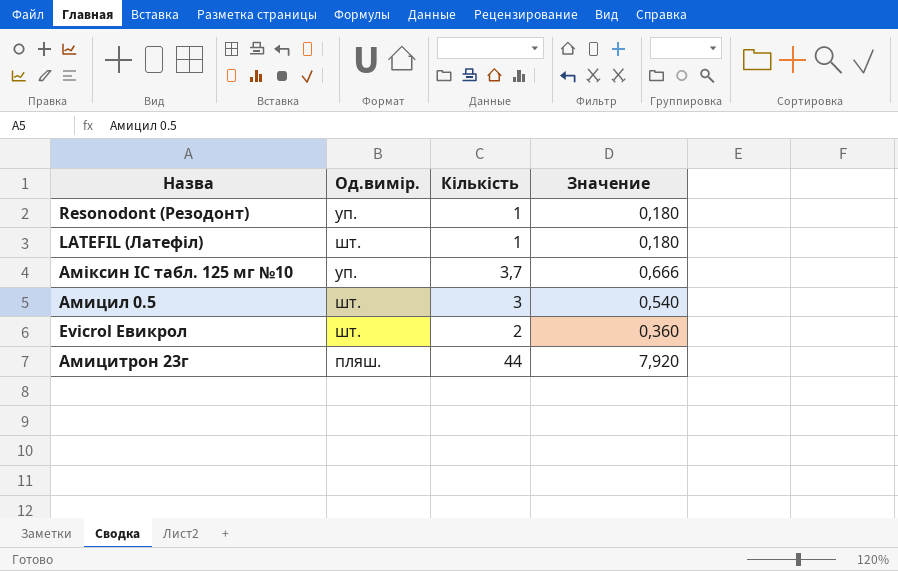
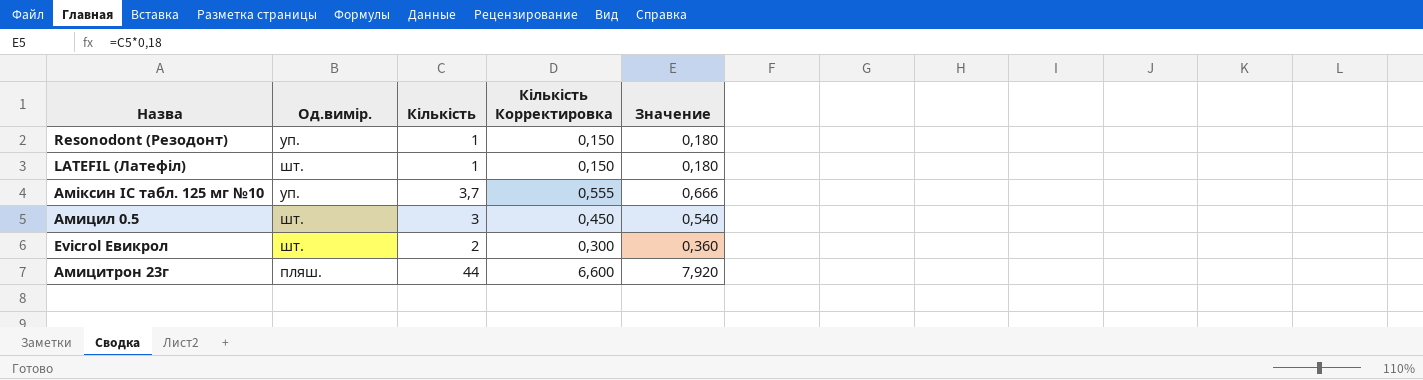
column Кiлькiсть Корректировка | formula: none -> [Кiлькiсть] * 0,15

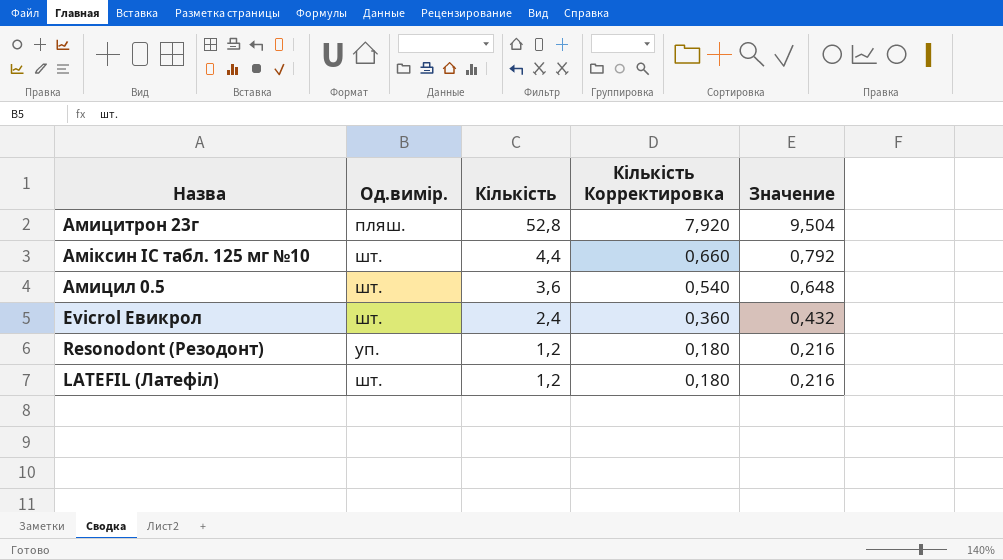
row order: none -> Кiлькiсть descending
Амицитрон 23г | Кiлькiсть: 44 -> 52,8
Амицитрон 23г | Кiлькiсть Корректировка: 6,600 -> 7,920
Амицитрон 23г | Значение: 7,920 -> 9,504
Амiксин IC табл. 125 мг №10 | Од.вимiр.: уп. -> шт.
Амiксин IC табл. 125 мг №10 | Кiлькiсть: 3,7 -> 4,4
Амiксин IC табл. 125 мг №10 | Кiлькiсть Корректировка: 0,555 -> 0,660
Амiксин IC табл. 125 мг №10 | Значение: 0,666 -> 0,792
Амицил 0.5 | Кiлькiсть: 3 -> 3,6
Амицил 0.5 | Кiлькiсть Корректировка: 0,450 -> 0,540
Амицил 0.5 | Значение: 0,540 -> 0,648
Evicrol Евикрол | Кiлькiсть: 2 -> 2,4
Evicrol Евикрол | Кiлькiсть Корректировка: 0,300 -> 0,360
Evicrol Евикрол | Значение: 0,360 -> 0,432
Resonodont (Резодонт) | Кiлькiсть: 1 -> 1,2
Resonodont (Резодонт) | Кiлькiсть Корректировка: 0,150 -> 0,180
Resonodont (Резодонт) | Значение: 0,180 -> 0,216
LATEFIL (Латефіл) | Кiлькiсть: 1 -> 1,2
LATEFIL (Латефіл) | Кiлькiсть Корректировка: 0,150 -> 0,180
LATEFIL (Латефіл) | Значение: 0,180 -> 0,216

